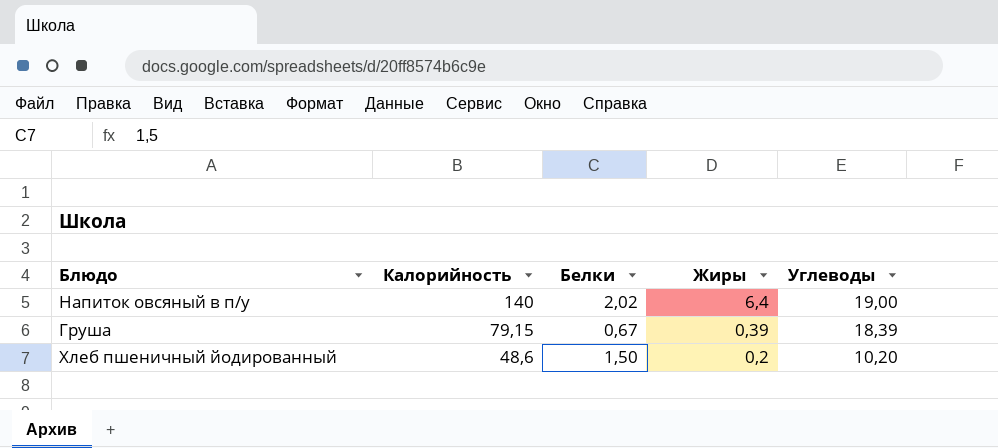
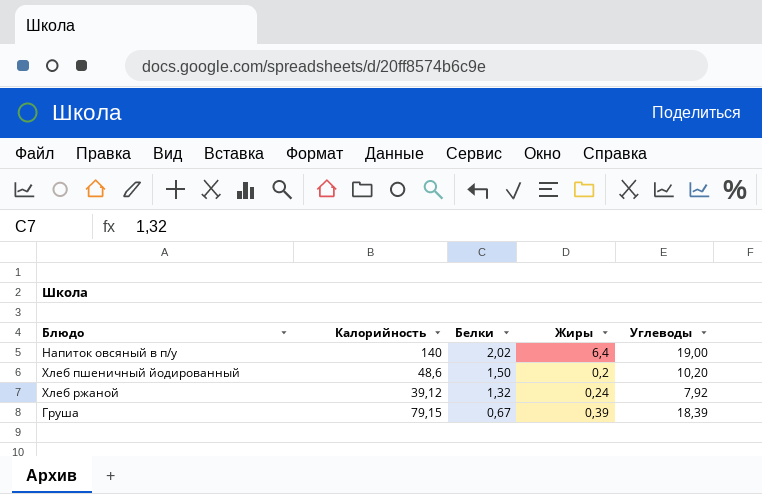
row order: Калорийность descending -> Белки descending
row Хлеб ржаной: none -> 39,12 | 1,32 | 0,24 | 7,92

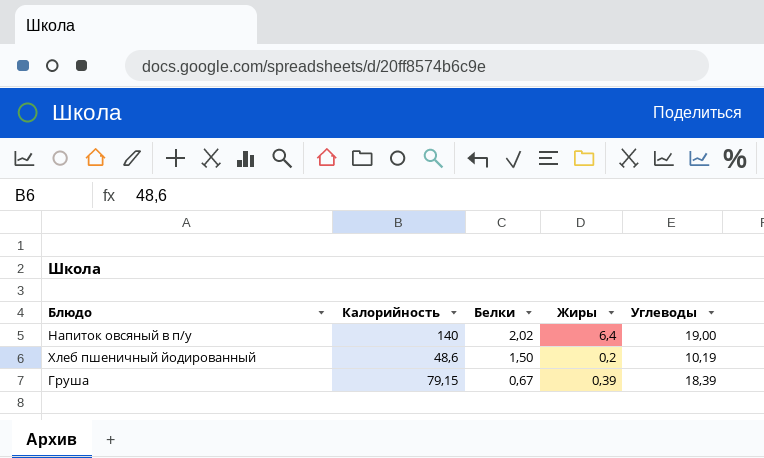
row Хлеб ржаной: 39,12 | 1,32 | 0,24 | 7,92 -> none
Хлеб пшеничный йодированный | Углеводы: 10,20 -> 10,19

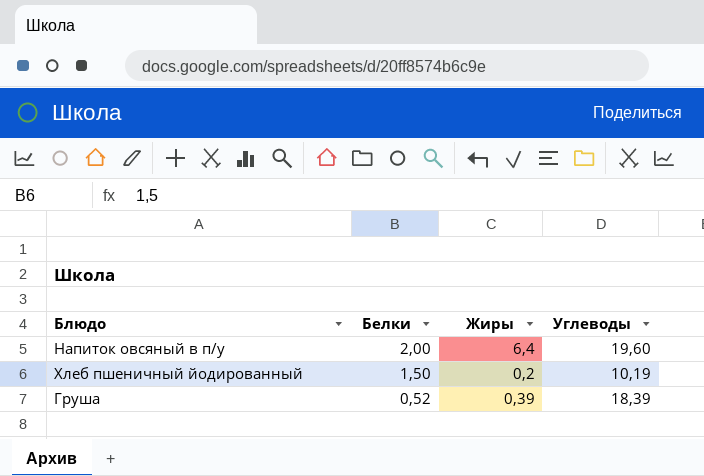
column Калорийность | position: 2 -> none
Напиток овсяный в п/у | Белки: 2,02 -> 2,00
Напиток овсяный в п/у | Углеводы: 19,00 -> 19,60
Груша | Белки: 0,67 -> 0,52

